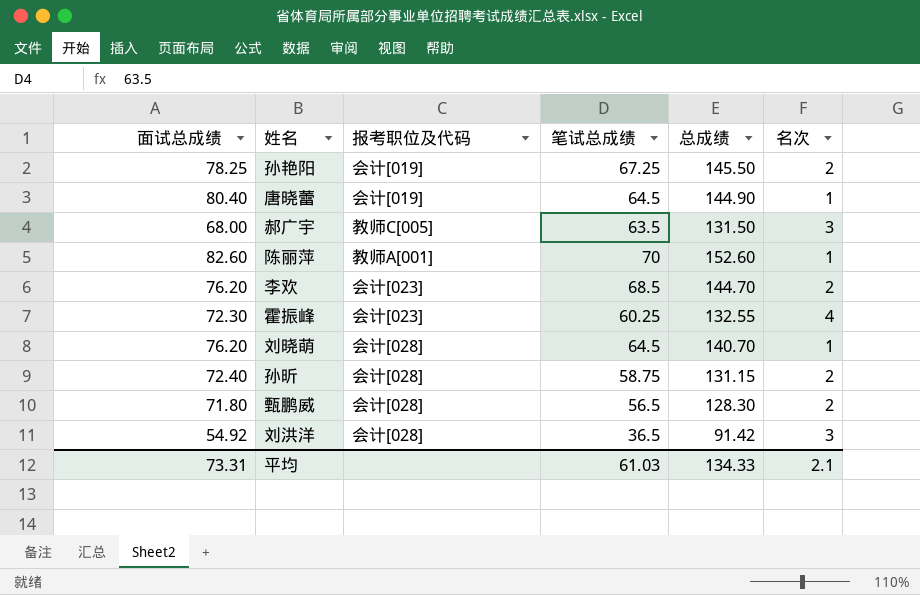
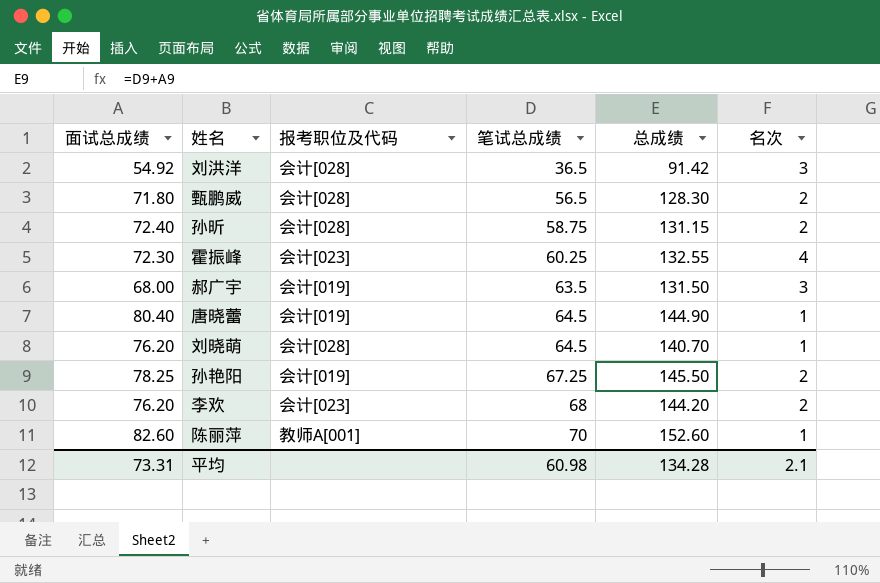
row order: none -> 笔试总成绩 ascending
郝广宇 | 报考职位及代码: 教师C[005] -> 会计[019]
李欢 | 笔试总成绩: 68.5 -> 68
李欢 | 总成绩: 144.70 -> 144.20
平均 | 笔试总成绩: 61.03 -> 60.98
平均 | 总成绩: 134.33 -> 134.28

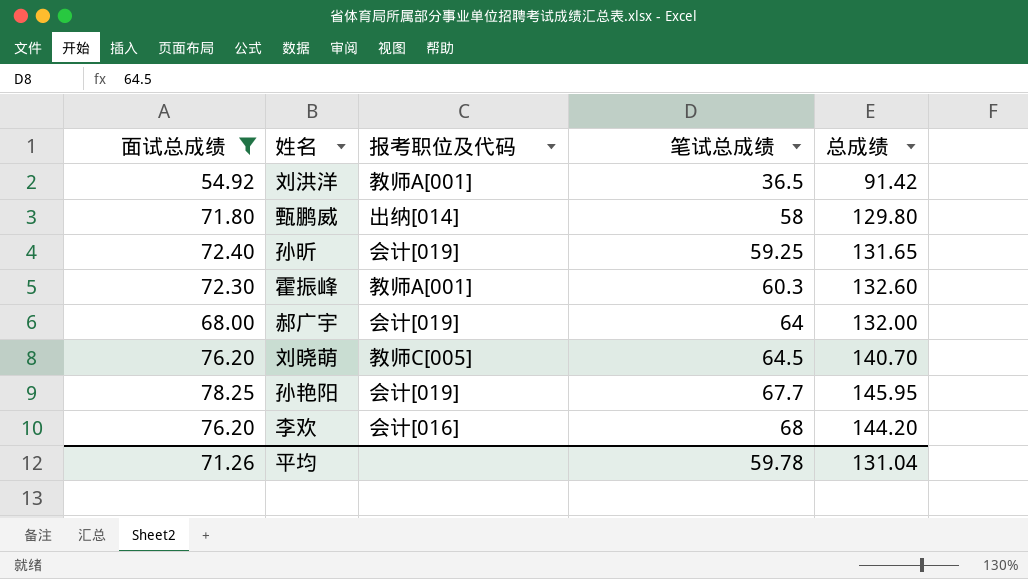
filter: none -> 面试总成绩 <= 78.25
column 名次 | position: 6 -> none
刘洪洋 | 报考职位及代码: 会计[028] -> 教师A[001]
甄鹏威 | 报考职位及代码: 会计[028] -> 出纳[014]
甄鹏威 | 笔试总成绩: 56.5 -> 58
甄鹏威 | 总成绩: 128.30 -> 129.80
孙昕 | 报考职位及代码: 会计[028] -> 会计[019]
孙昕 | 笔试总成绩: 58.75 -> 59.25
孙昕 | 总成绩: 131.15 -> 131.65
霍振峰 | 报考职位及代码: 会计[023] -> 教师A[001]
霍振峰 | 笔试总成绩: 60.25 -> 60.3
霍振峰 | 总成绩: 132.55 -> 132.60
郝广宇 | 笔试总成绩: 63.5 -> 64
郝广宇 | 总成绩: 131.50 -> 132.00
刘晓萌 | 报考职位及代码: 会计[028] -> 教师C[005]
孙艳阳 | 笔试总成绩: 67.25 -> 67.7
孙艳阳 | 总成绩: 145.50 -> 145.95
李欢 | 报考职位及代码: 会计[023] -> 会计[016]
平均 | 面试总成绩: 73.31 -> 71.26
平均 | 笔试总成绩: 60.98 -> 59.78
平均 | 总成绩: 134.28 -> 131.04

